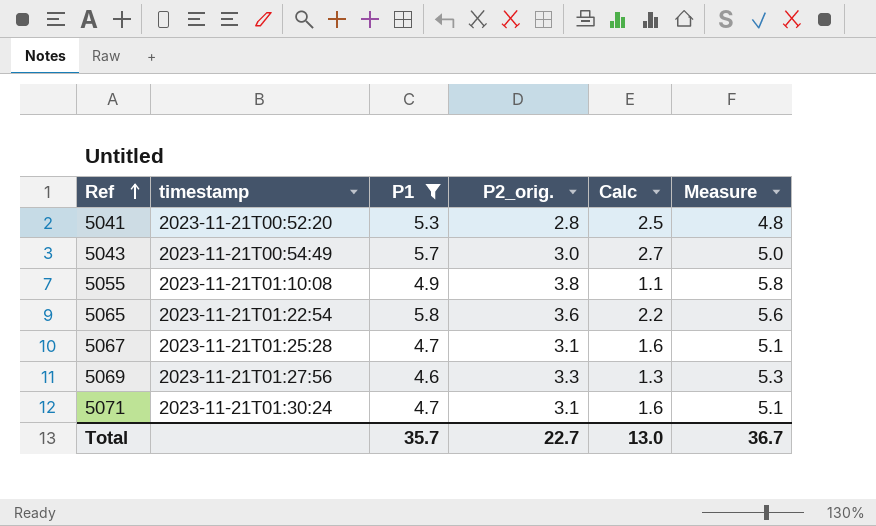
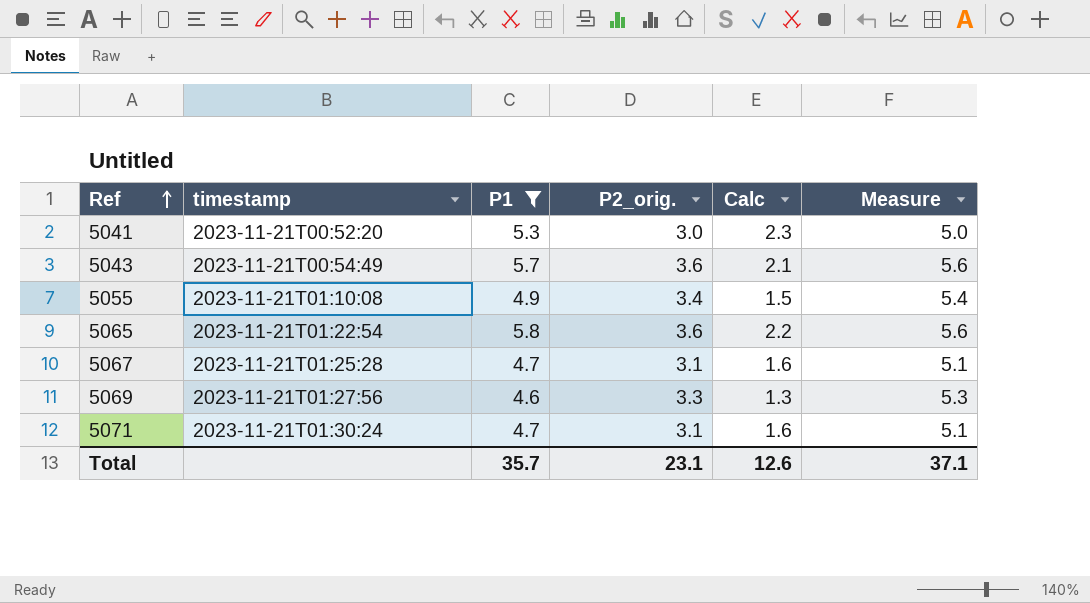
5041 | P2_orig.: 2.8 -> 3.0
5041 | Calc: 2.5 -> 2.3
5041 | Measure: 4.8 -> 5.0
5043 | P2_orig.: 3.0 -> 3.6
5043 | Calc: 2.7 -> 2.1
5043 | Measure: 5.0 -> 5.6
5055 | P2_orig.: 3.8 -> 3.4
5055 | Calc: 1.1 -> 1.5
5055 | Measure: 5.8 -> 5.4
Total | P2_orig.: 22.7 -> 23.1
Total | Calc: 13.0 -> 12.6
Total | Measure: 36.7 -> 37.1

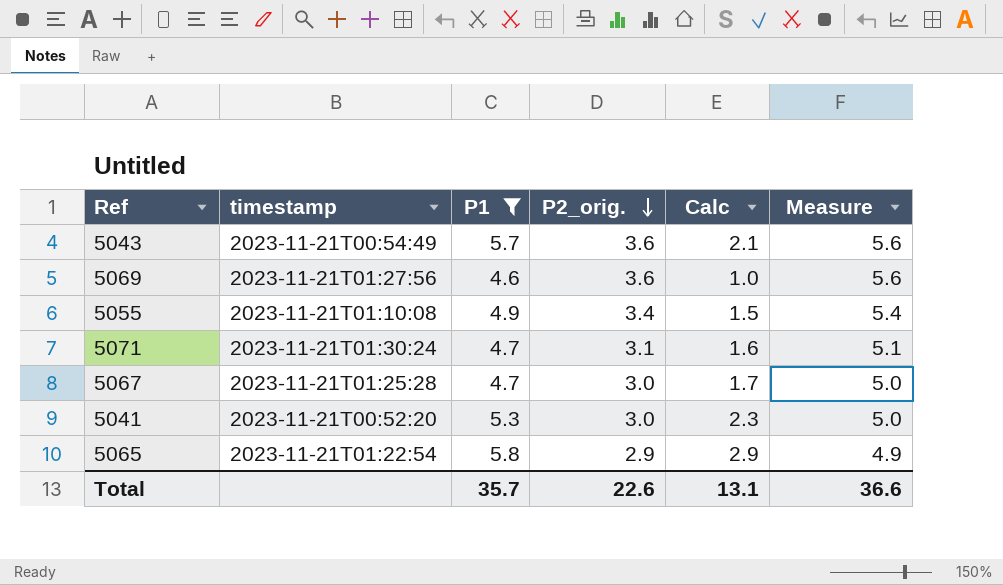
row order: Ref ascending -> P2_orig. descending
5069 | P2_orig.: 3.3 -> 3.6
5069 | Calc: 1.3 -> 1.0
5069 | Measure: 5.3 -> 5.6
5067 | P2_orig.: 3.1 -> 3.0
5067 | Calc: 1.6 -> 1.7
5067 | Measure: 5.1 -> 5.0
5065 | P2_orig.: 3.6 -> 2.9
5065 | Calc: 2.2 -> 2.9
5065 | Measure: 5.6 -> 4.9
Total | P2_orig.: 23.1 -> 22.6
Total | Calc: 12.6 -> 13.1
Total | Measure: 37.1 -> 36.6

